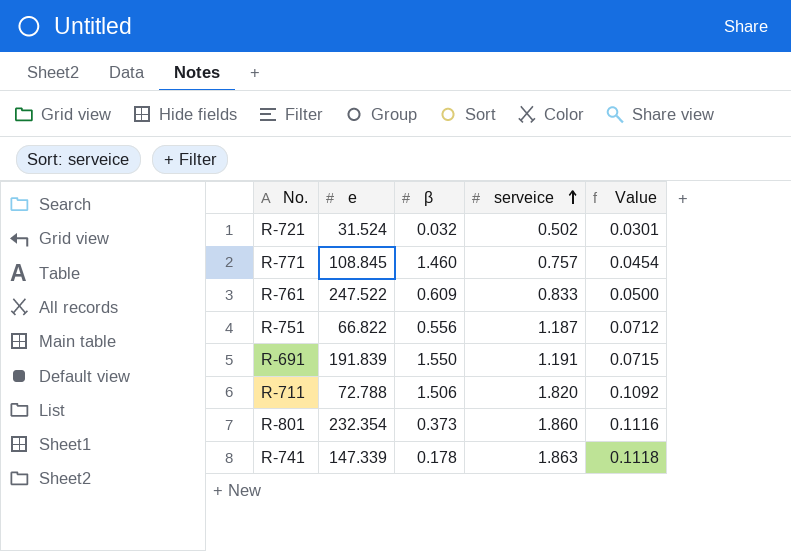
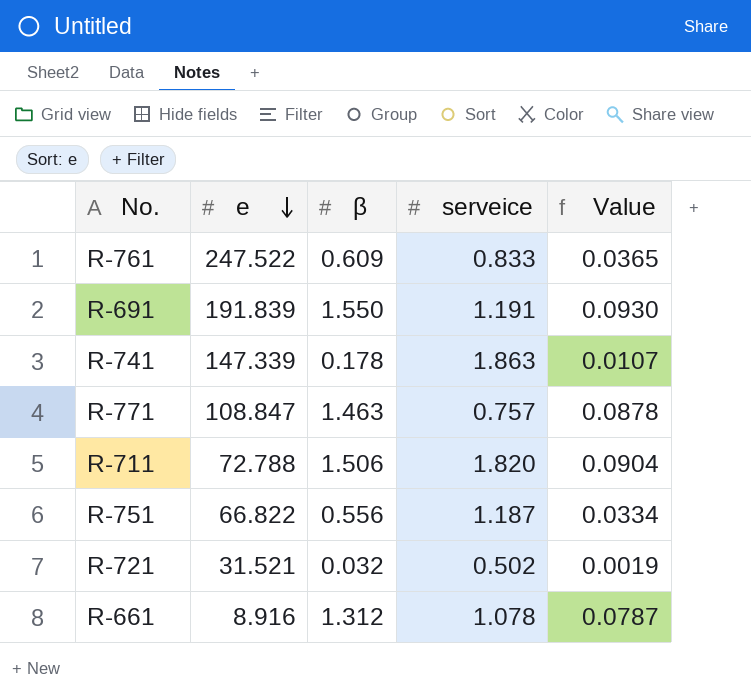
row order: serveice ascending -> e descending
column Value | formula: [serveice] * 0.06 -> [β] * 0.06
row R-801: 232.354 | 0.373 | 1.860 | 0.1116 -> none
R-771 | e: 108.845 -> 108.847
R-771 | β: 1.460 -> 1.463
R-721 | e: 31.524 -> 31.521
row R-661: none -> 8.916 | 1.312 | 1.078 | 0.0787

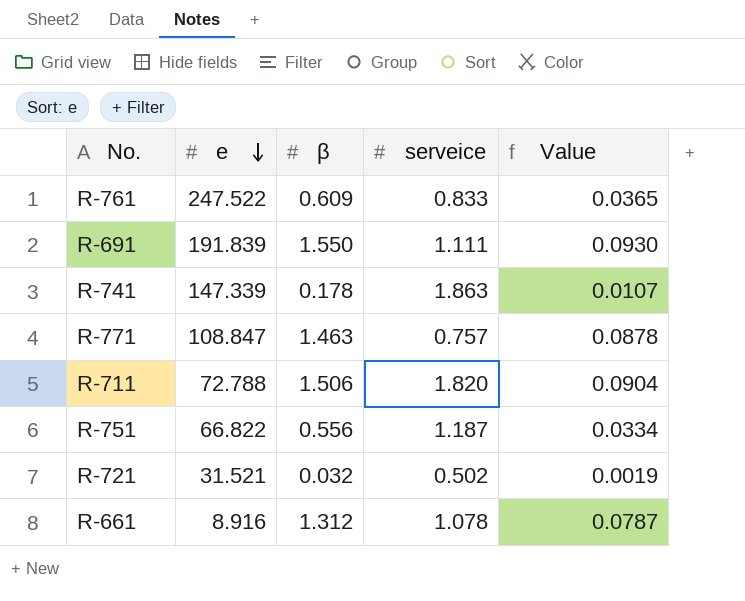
R-691 | serveice: 1.191 -> 1.111

